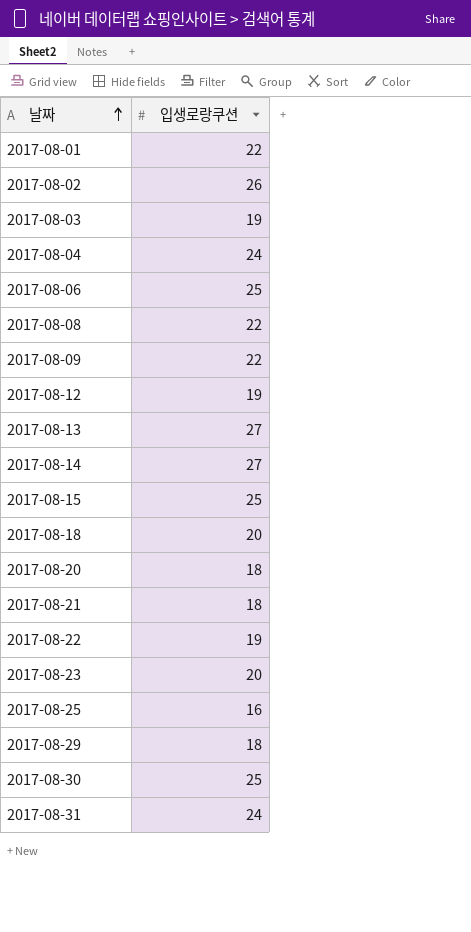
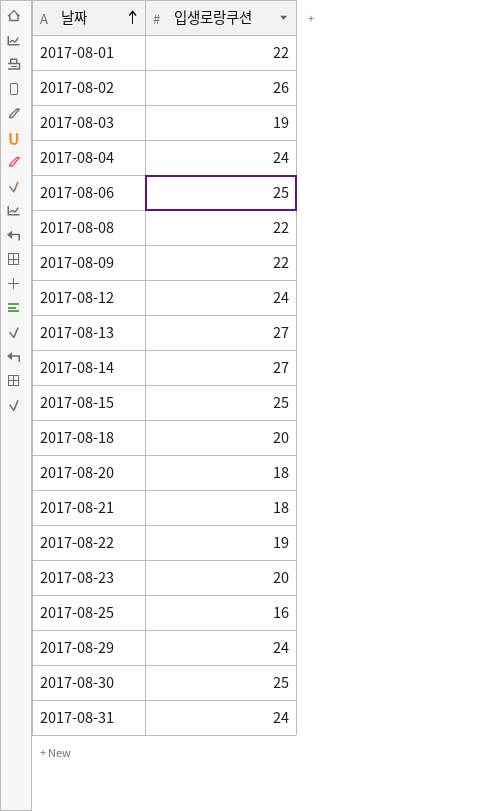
2017-08-12 | 입생로랑쿠션: 19 -> 24
2017-08-29 | 입생로랑쿠션: 18 -> 24

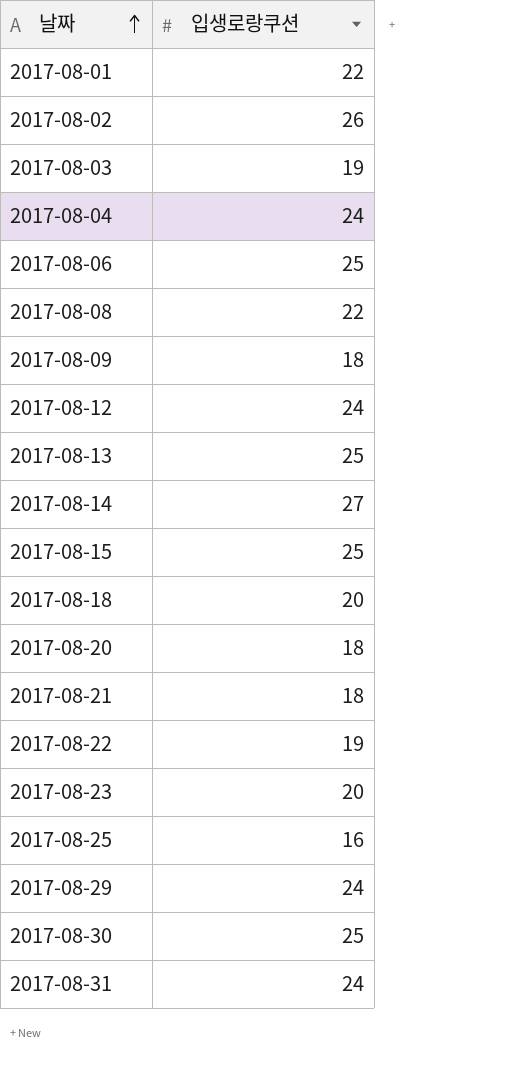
2017-08-09 | 입생로랑쿠션: 22 -> 18
2017-08-13 | 입생로랑쿠션: 27 -> 25

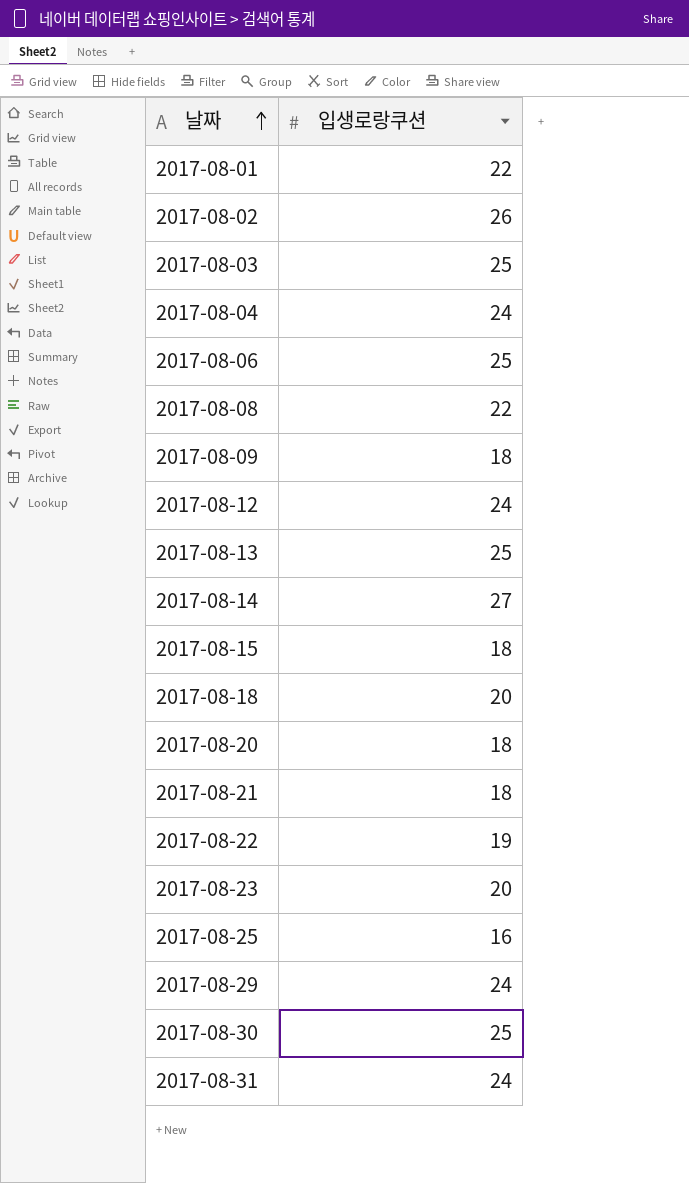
2017-08-03 | 입생로랑쿠션: 19 -> 25
2017-08-15 | 입생로랑쿠션: 25 -> 18

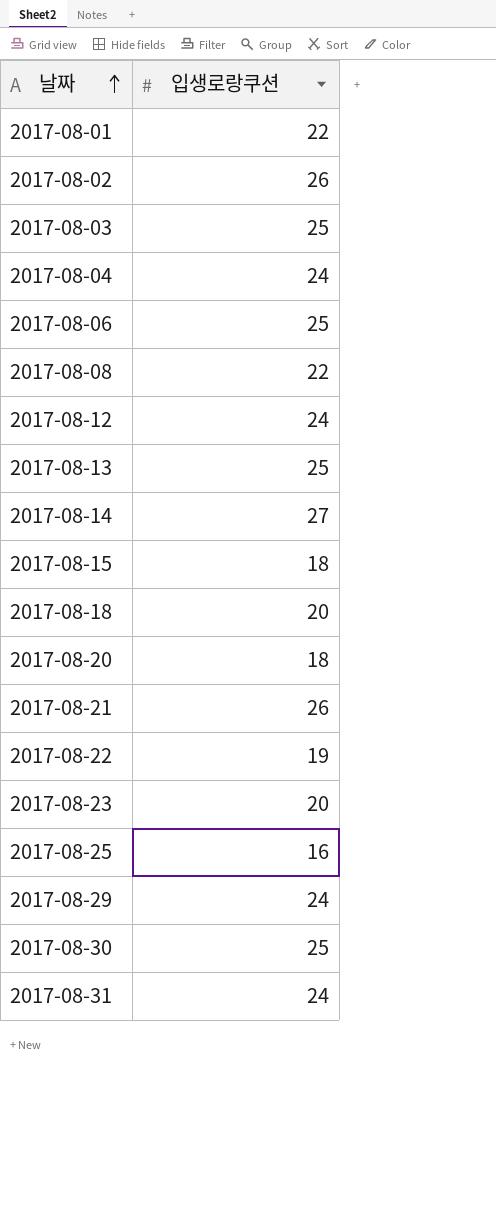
row 2017-08-09: 18 -> none
2017-08-21 | 입생로랑쿠션: 18 -> 26

